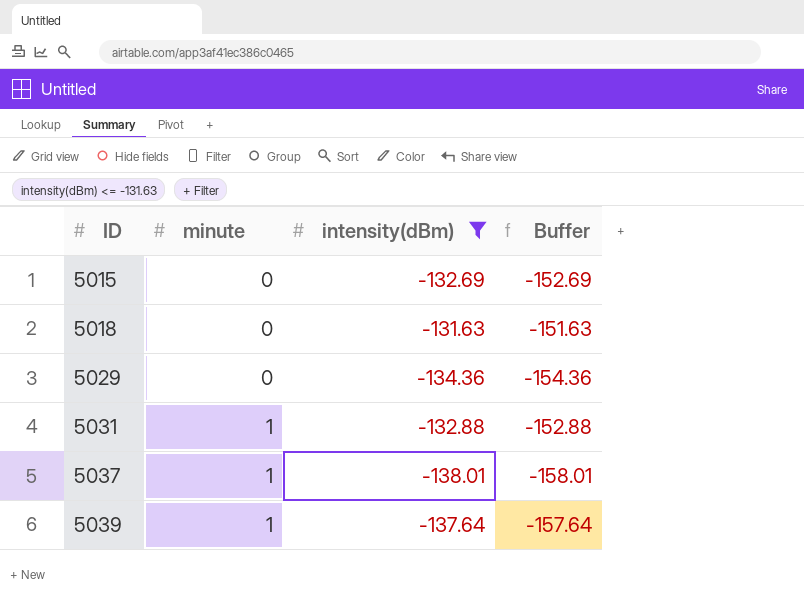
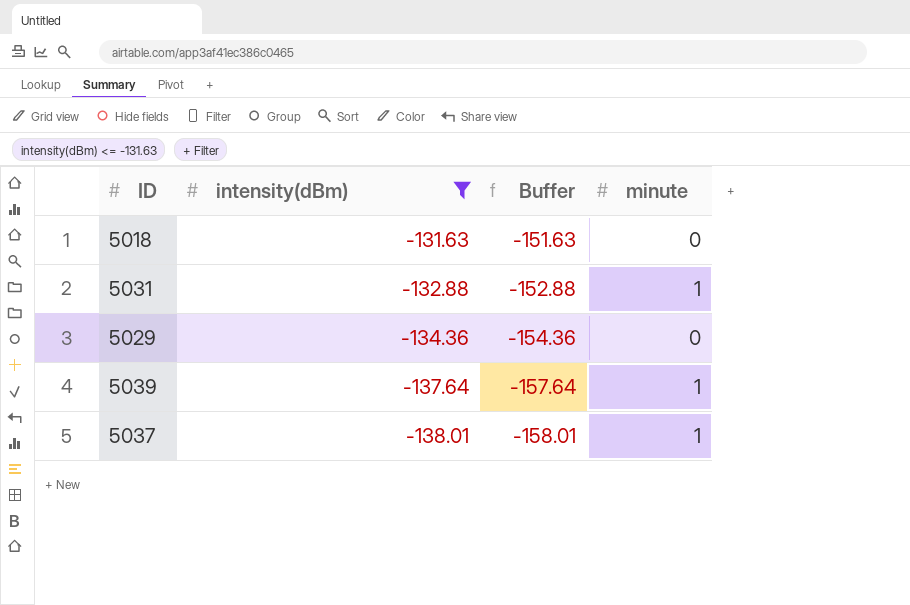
row order: ID ascending -> intensity(dBm) descending
column minute | position: 2 -> 4
row 5015: 0 | -132.69 | -152.69 -> none

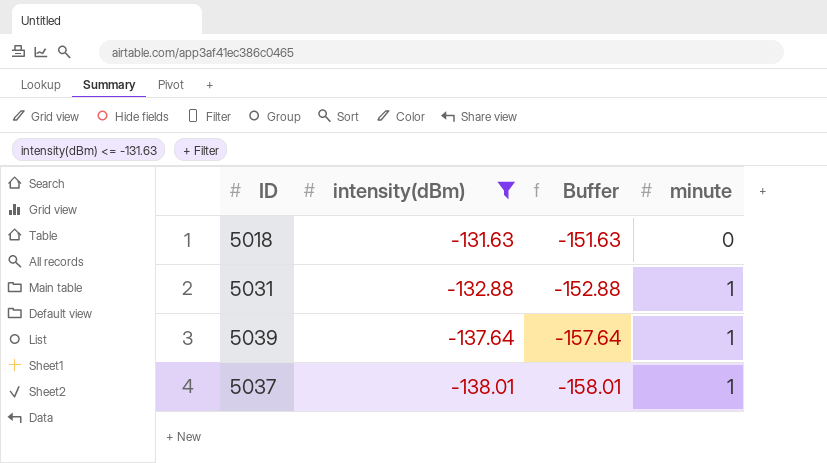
row 5029: -134.36 | -154.36 | 0 -> none

